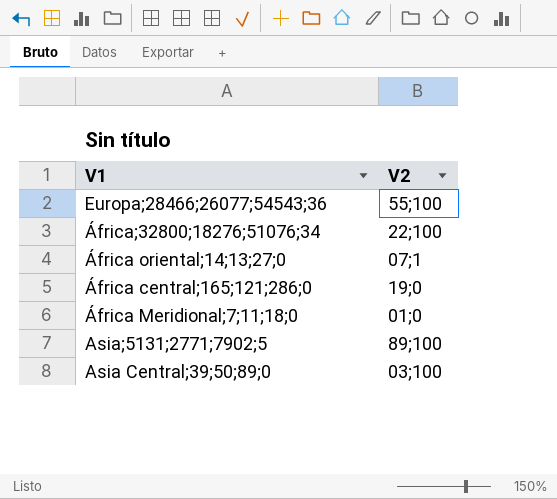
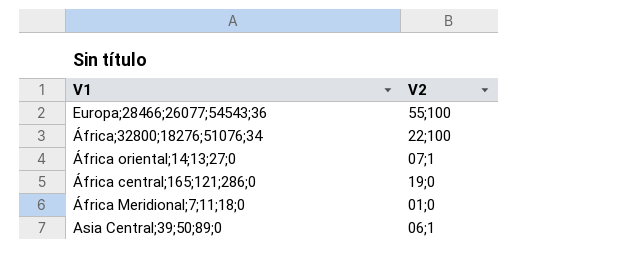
row Asia;5131;2771;7902;5: 89;100 -> none
Asia Central;39;50;89;0 | V2: 03;100 -> 06;1

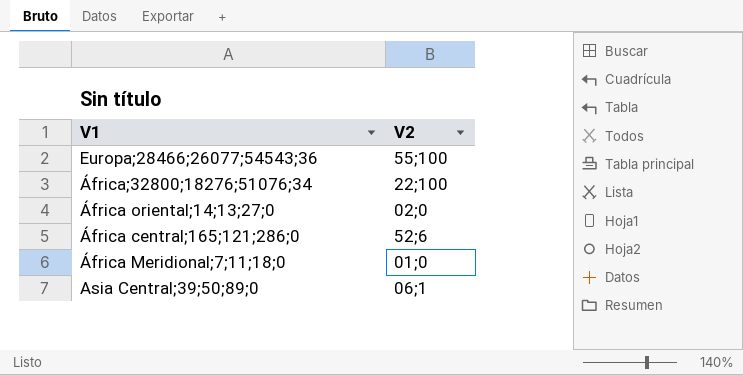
África oriental;14;13;27;0 | V2: 07;1 -> 02;0
África central;165;121;286;0 | V2: 19;0 -> 52;6

